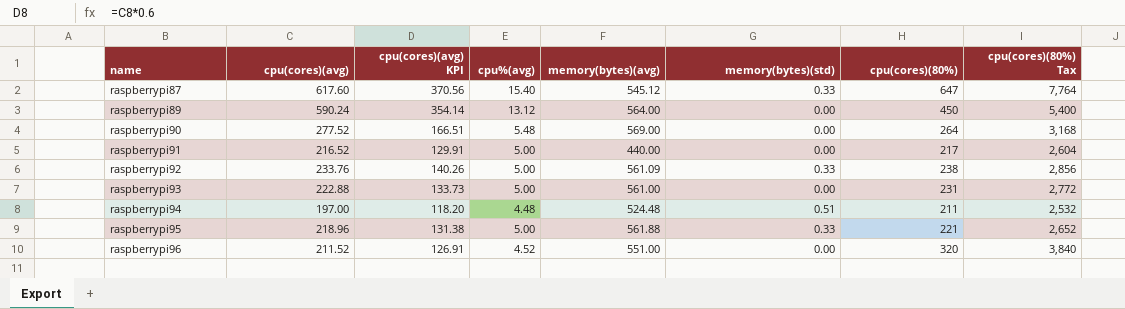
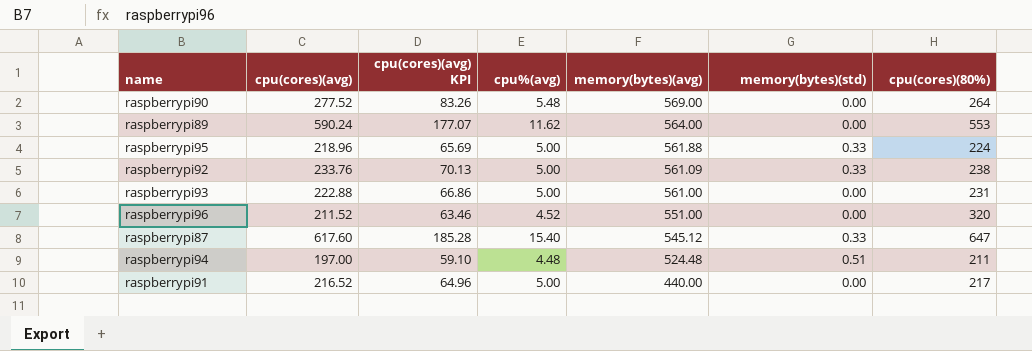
row order: name ascending -> memory(bytes)(avg) descending
column cpu(cores)(80%) Tax | formula: [cpu(cores)(80%)] * 12 -> none
column cpu(cores)(avg) KPI | formula: [cpu(cores)(avg)] * 0.6 -> [cpu(cores)(avg)] * 0.3
raspberrypi89 | cpu%(avg): 13.12 -> 11.62
raspberrypi89 | cpu(cores)(80%): 450 -> 553
raspberrypi95 | cpu(cores)(80%): 221 -> 224

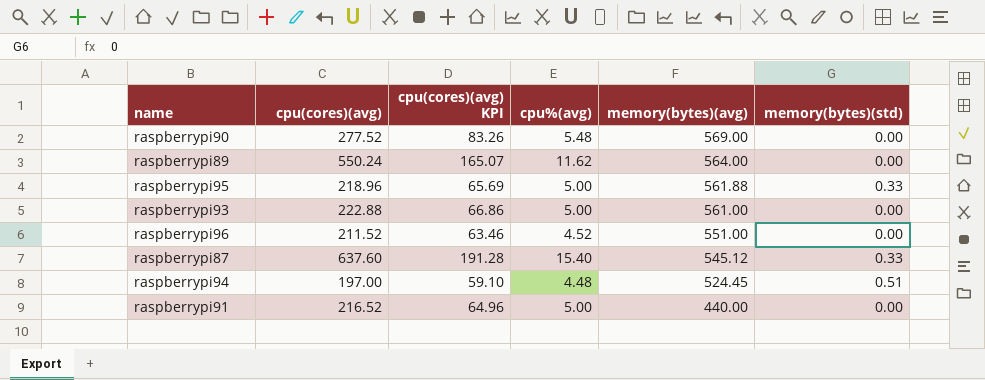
column cpu(cores)(80%) | position: 7 -> none
row raspberrypi92: 233.76 | 70.13 | 5.00 | 561.09 | 0.33 | 238 -> none
raspberrypi89 | cpu(cores)(avg): 590.24 -> 550.24
raspberrypi89 | cpu(cores)(avg) KPI: 177.07 -> 165.07
raspberrypi87 | cpu(cores)(avg): 617.60 -> 637.60
raspberrypi87 | cpu(cores)(avg) KPI: 185.28 -> 191.28
raspberrypi94 | memory(bytes)(avg): 524.48 -> 524.45

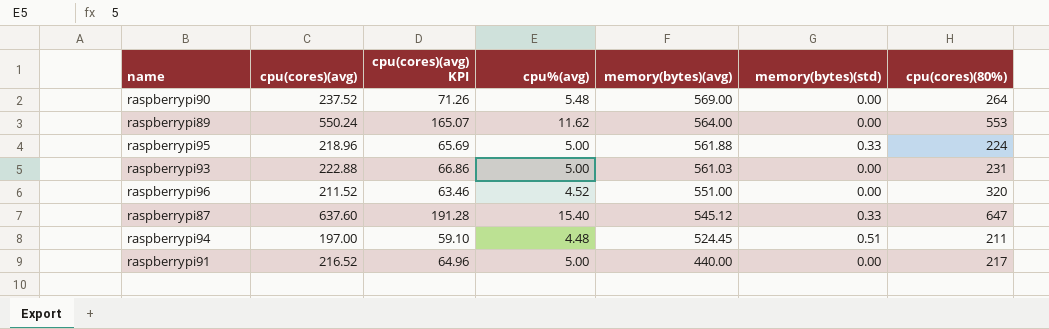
column cpu(cores)(80%) | position: none -> 7
raspberrypi90 | cpu(cores)(avg): 277.52 -> 237.52
raspberrypi90 | cpu(cores)(avg) KPI: 83.26 -> 71.26
raspberrypi93 | memory(bytes)(avg): 561.00 -> 561.03

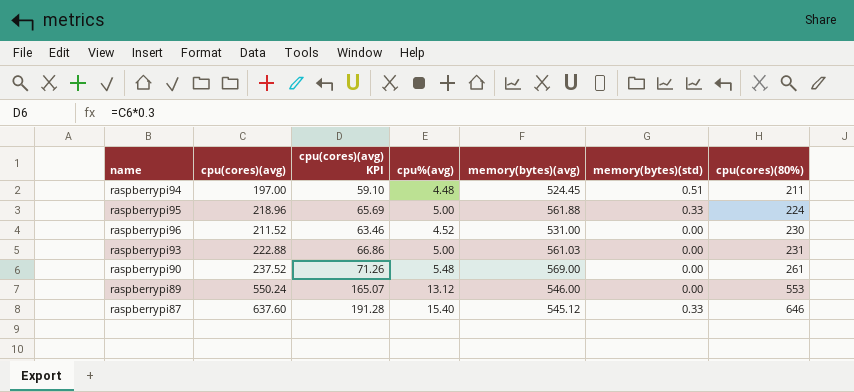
row order: memory(bytes)(avg) descending -> cpu(cores)(80%) ascending
row raspberrypi91: 216.52 | 64.96 | 5.00 | 440.00 | 0.00 | 217 -> none
raspberrypi96 | memory(bytes)(avg): 551.00 -> 531.00
raspberrypi96 | cpu(cores)(80%): 320 -> 230
raspberrypi90 | cpu(cores)(80%): 264 -> 261
raspberrypi89 | cpu%(avg): 11.62 -> 13.12
raspberrypi89 | memory(bytes)(avg): 564.00 -> 546.00
raspberrypi87 | cpu(cores)(80%): 647 -> 646

